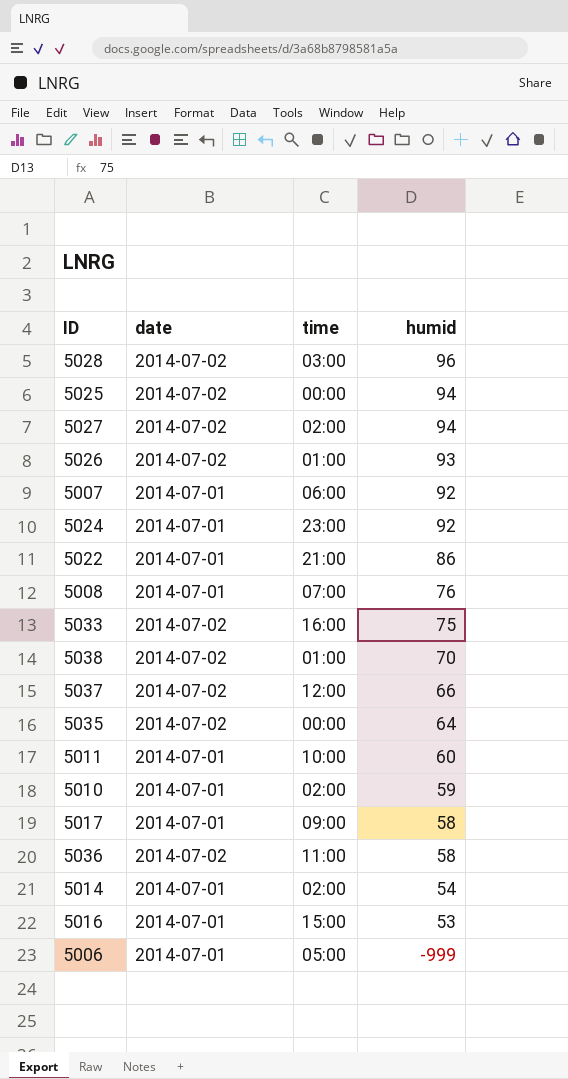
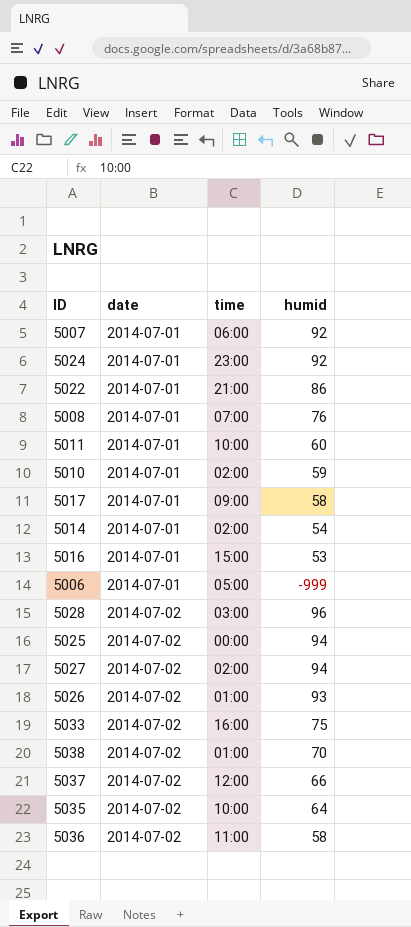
row order: humid descending -> date ascending
5035 | time: 00:00 -> 10:00

